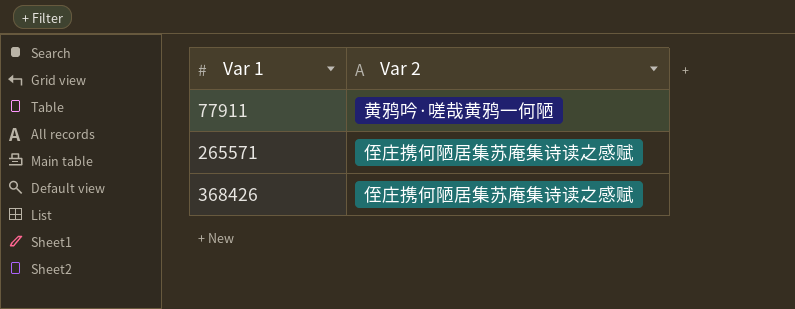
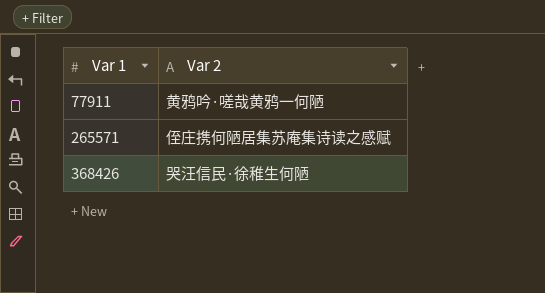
368426 | Var 2: 侄庄携何陋居集苏庵集诗读之感赋 -> 哭汪信民·徐稚生何陋

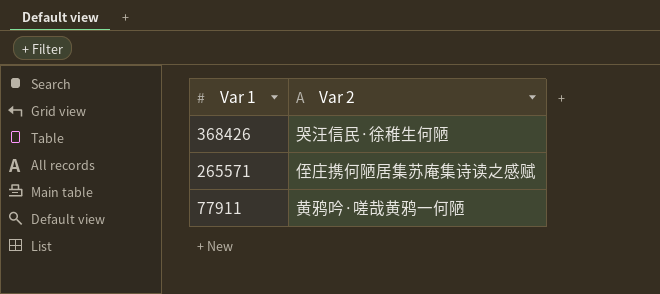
row order: Var 1 ascending -> Var 1 descending

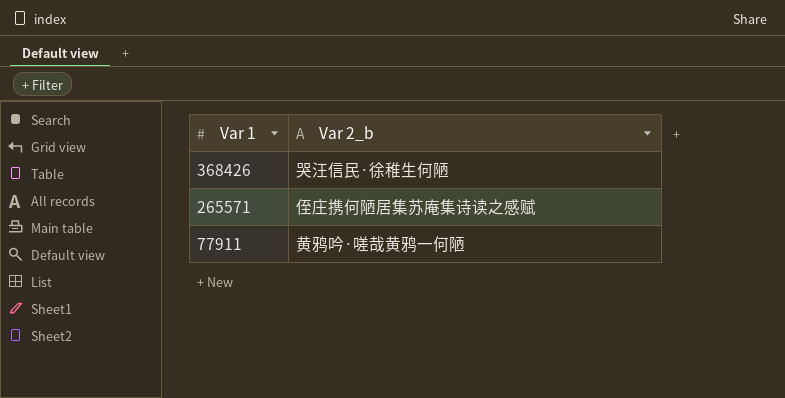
column name: Var 2 -> Var 2_b

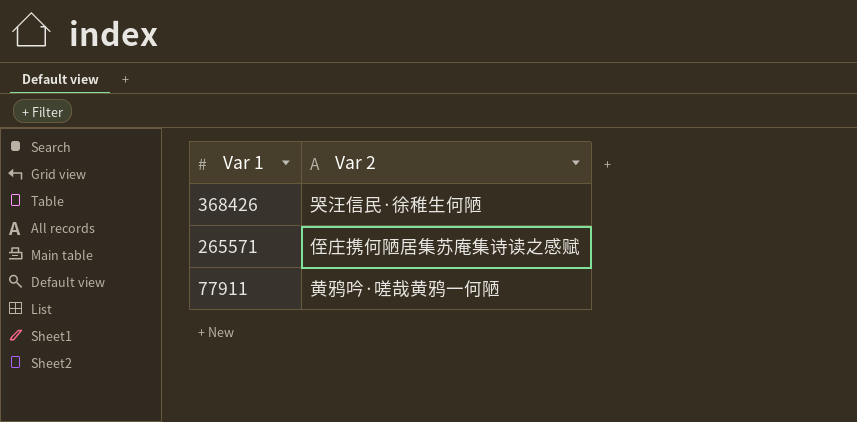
column name: Var 2_b -> Var 2

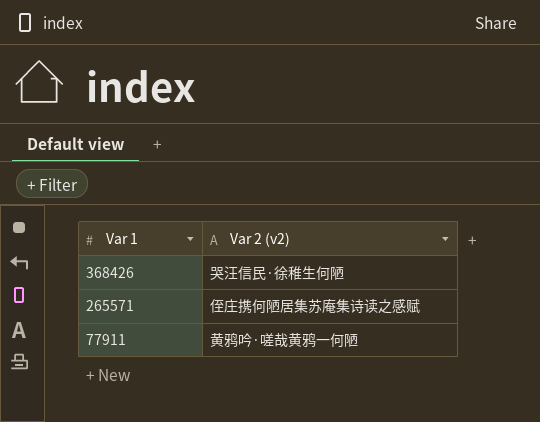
column name: Var 2 -> Var 2 (v2)

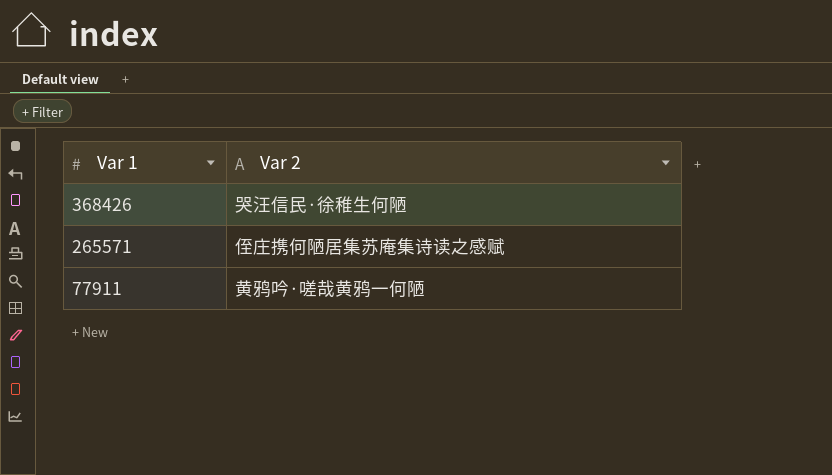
column name: Var 2 (v2) -> Var 2

